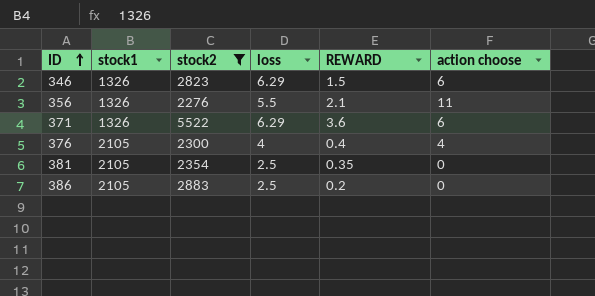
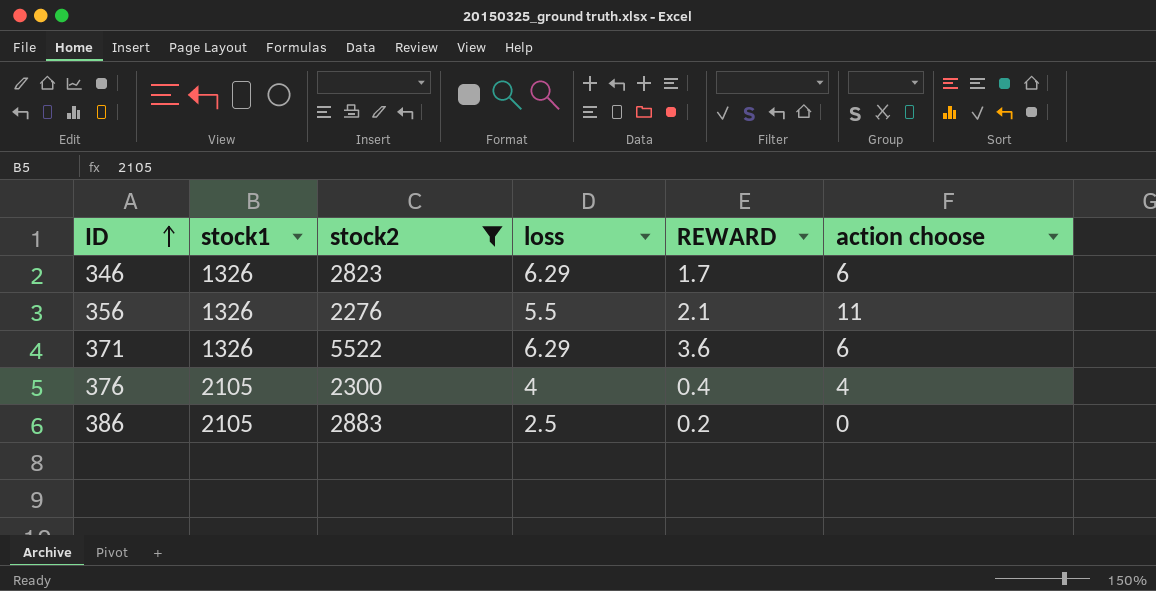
row 381: 2105 | 2354 | 2.5 | 0.35 | 0 -> none
346 | REWARD: 1.5 -> 1.7

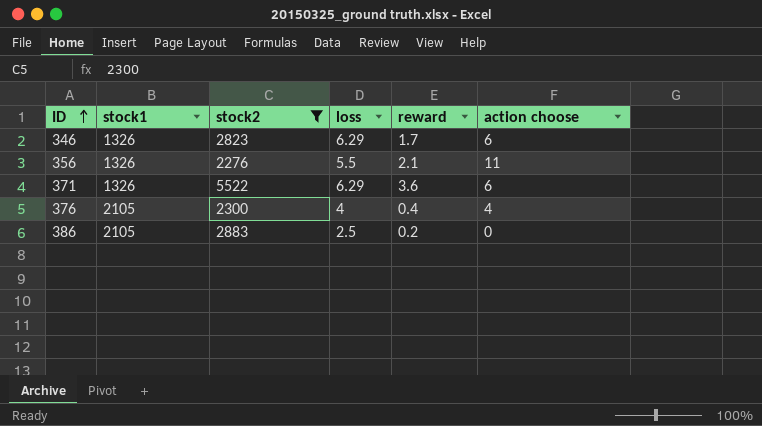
column name: REWARD -> reward

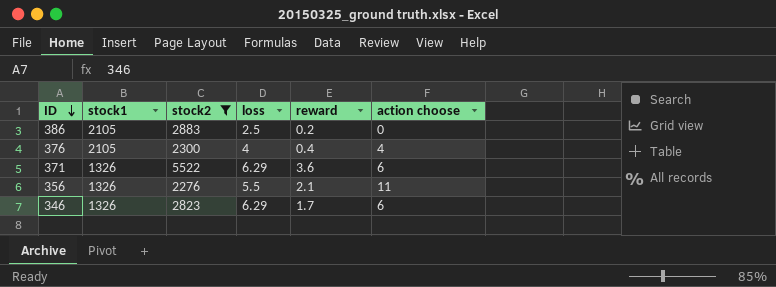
row order: ID ascending -> ID descending

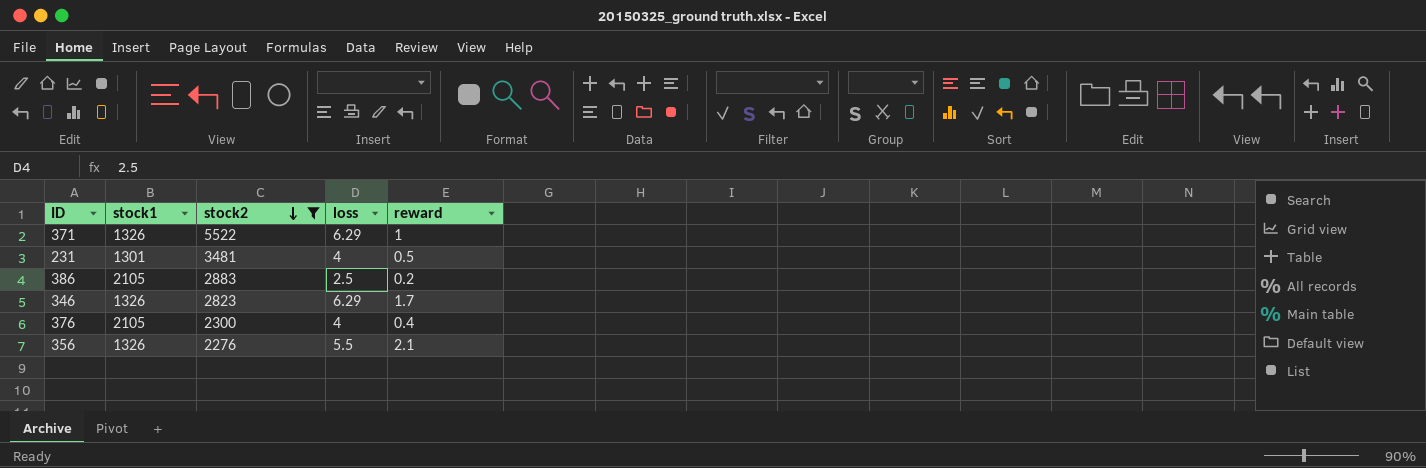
row order: ID descending -> stock2 descending
column action choose | position: 6 -> none
371 | reward: 3.6 -> 1
row 231: none -> 1301 | 3481 | 4 | 0.5

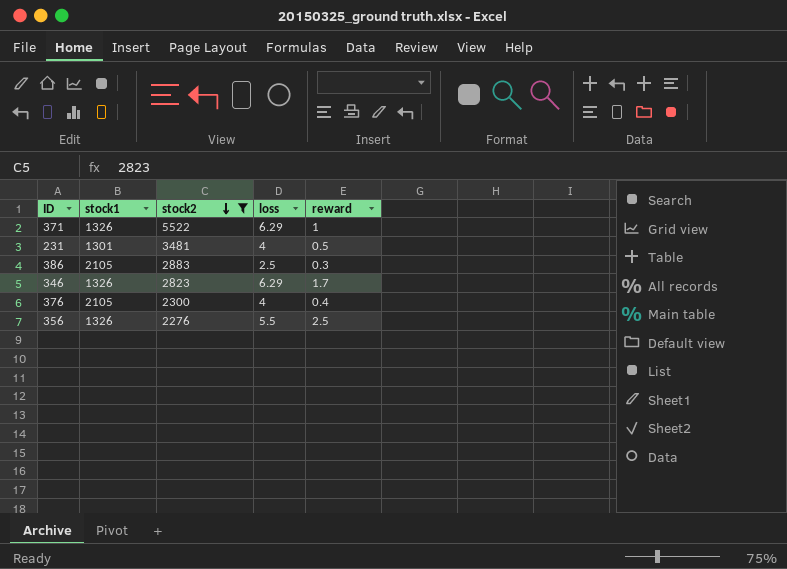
386 | reward: 0.2 -> 0.3
356 | reward: 2.1 -> 2.5

